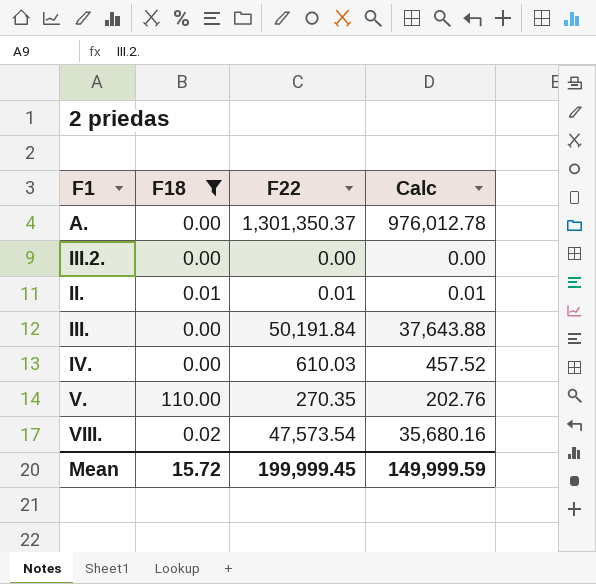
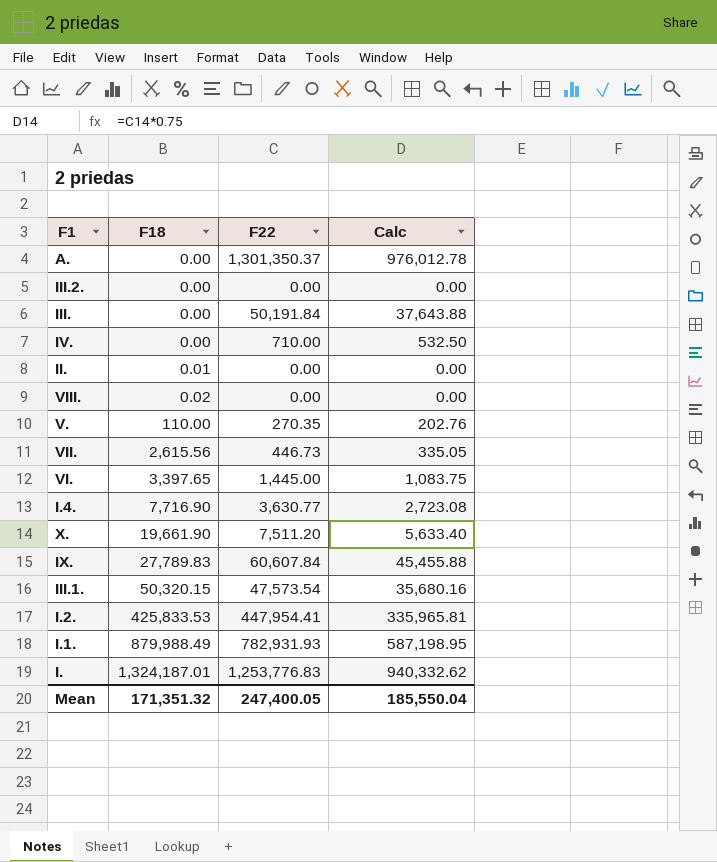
filter: F18 <= 110.00 -> none
row order: none -> F18 ascending
IV. | F22: 610.03 -> 710.00
IV. | Calc: 457.52 -> 532.50
II. | F22: 0.01 -> 0.00
II. | Calc: 0.01 -> 0.00
VIII. | F22: 47,573.54 -> 0.00
VIII. | Calc: 35,680.16 -> 0.00
Mean | F18: 15.72 -> 171,351.32
Mean | F22: 199,999.45 -> 247,400.05
Mean | Calc: 149,999.59 -> 185,550.04

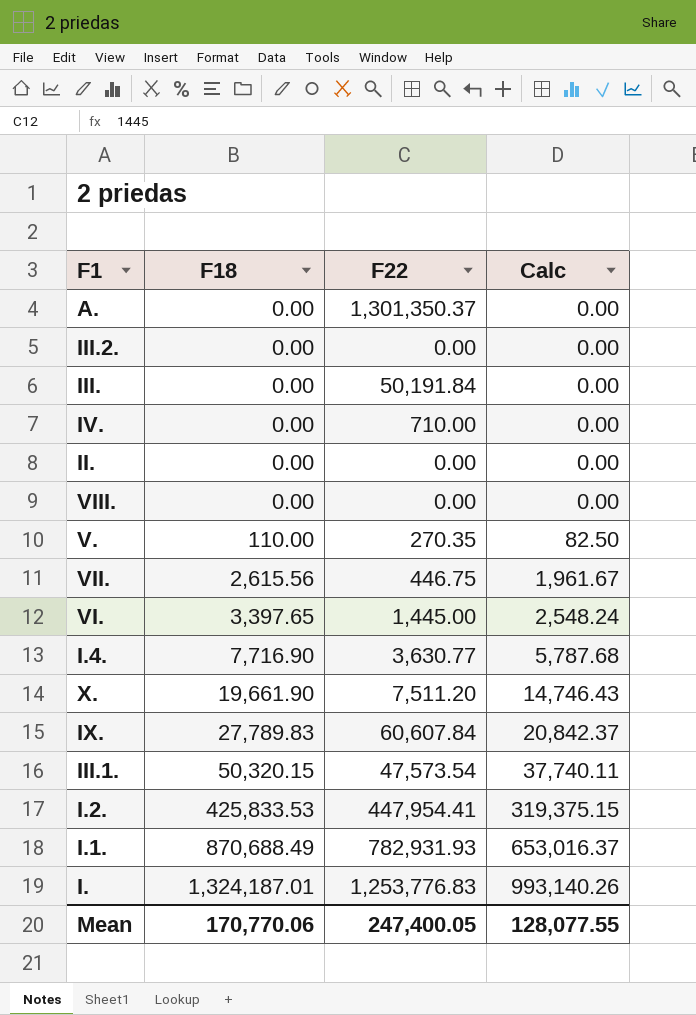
column Calc | formula: [F22] * 0.75 -> [F18] * 0.75
II. | F18: 0.01 -> 0.00
VIII. | F18: 0.02 -> 0.00
VII. | F22: 446.73 -> 446.75
I.1. | F18: 879,988.49 -> 870,688.49
Mean | F18: 171,351.32 -> 170,770.06
Mean | Calc: 185,550.04 -> 128,077.55

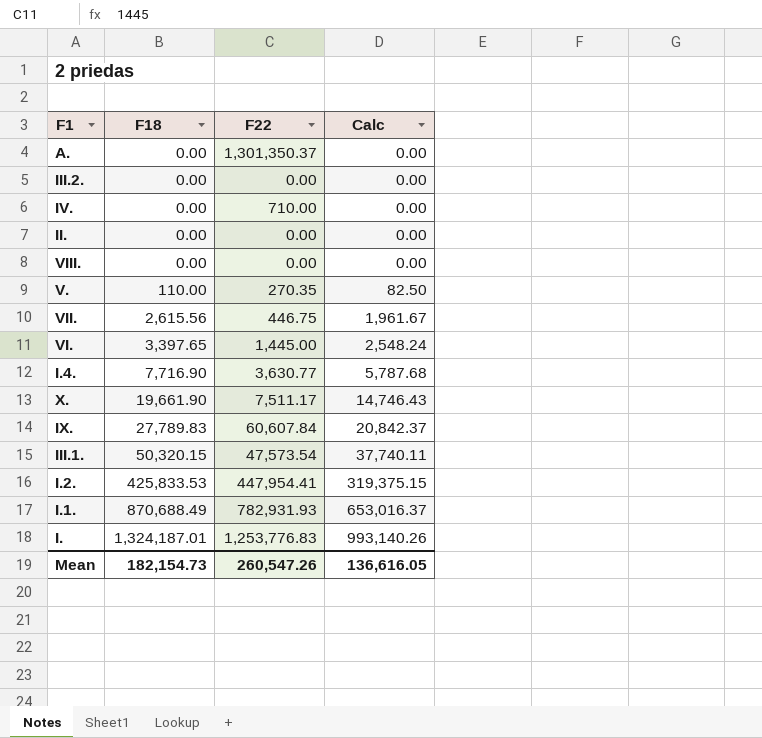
row III.: 0.00 | 50,191.84 | 0.00 -> none
X. | F22: 7,511.20 -> 7,511.17
Mean | F18: 170,770.06 -> 182,154.73
Mean | F22: 247,400.05 -> 260,547.26
Mean | Calc: 128,077.55 -> 136,616.05

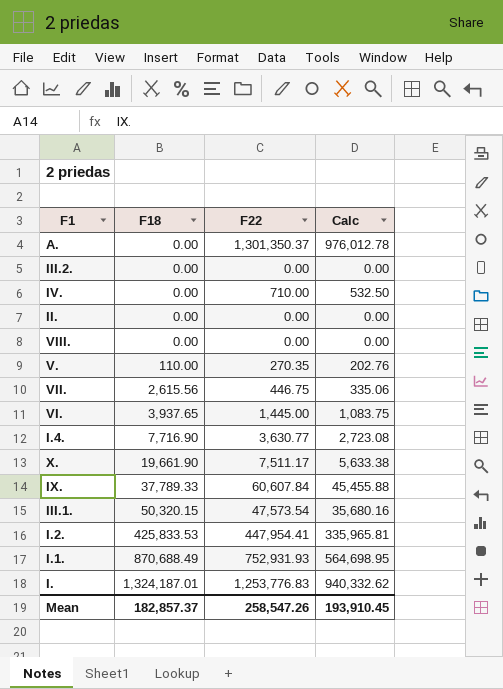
column Calc | formula: [F18] * 0.75 -> [F22] * 0.75
VI. | F18: 3,397.65 -> 3,937.65
IX. | F18: 27,789.83 -> 37,789.33
I.1. | F22: 782,931.93 -> 752,931.93
Mean | F18: 182,154.73 -> 182,857.37
Mean | F22: 260,547.26 -> 258,547.26
Mean | Calc: 136,616.05 -> 193,910.45

